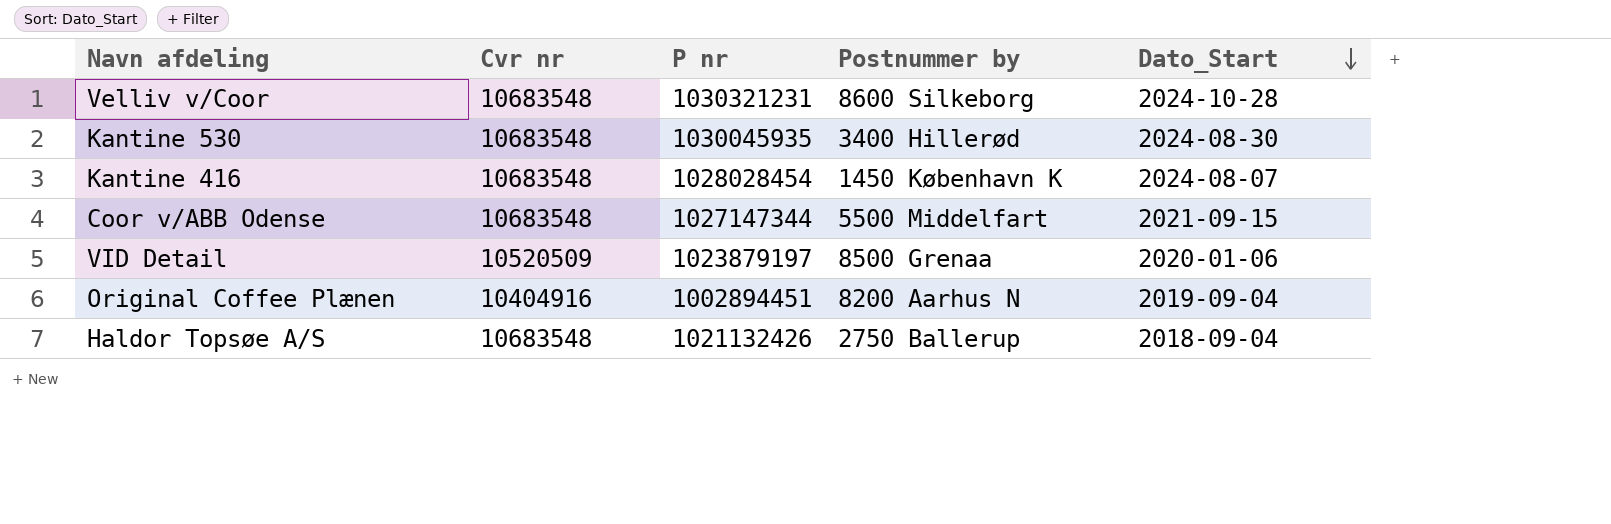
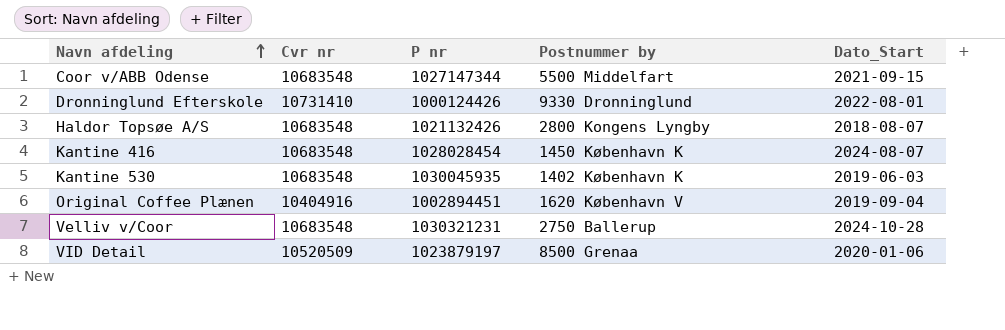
row order: Dato_Start descending -> Navn afdeling ascending
row Dronninglund Efterskole: none -> 10731410 | 1000124426 | 9330 Dronninglund | 2022-08-01
Haldor Topsøe A/S | Postnummer by: 2750 Ballerup -> 2800 Kongens Lyngby
Haldor Topsøe A/S | Dato_Start: 2018-09-04 -> 2018-08-07
Kantine 530 | Postnummer by: 3400 Hillerød -> 1402 København K
Kantine 530 | Dato_Start: 2024-08-30 -> 2019-06-03
Original Coffee Plænen | Postnummer by: 8200 Aarhus N -> 1620 København V
Velliv v/Coor | Postnummer by: 8600 Silkeborg -> 2750 Ballerup

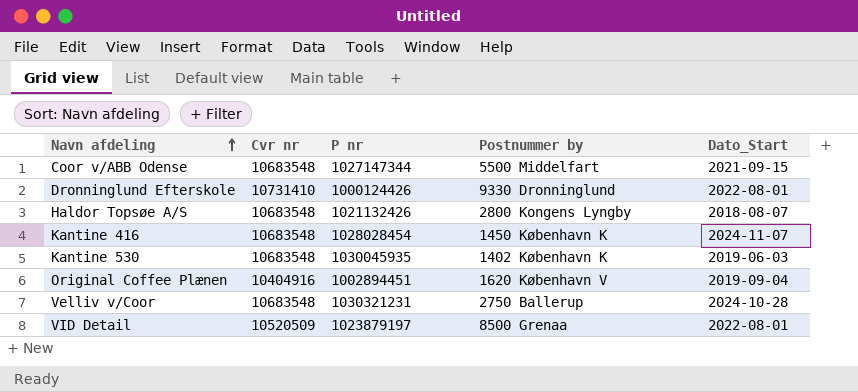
Kantine 416 | Dato_Start: 2024-08-07 -> 2024-11-07
VID Detail | Dato_Start: 2020-01-06 -> 2022-08-01

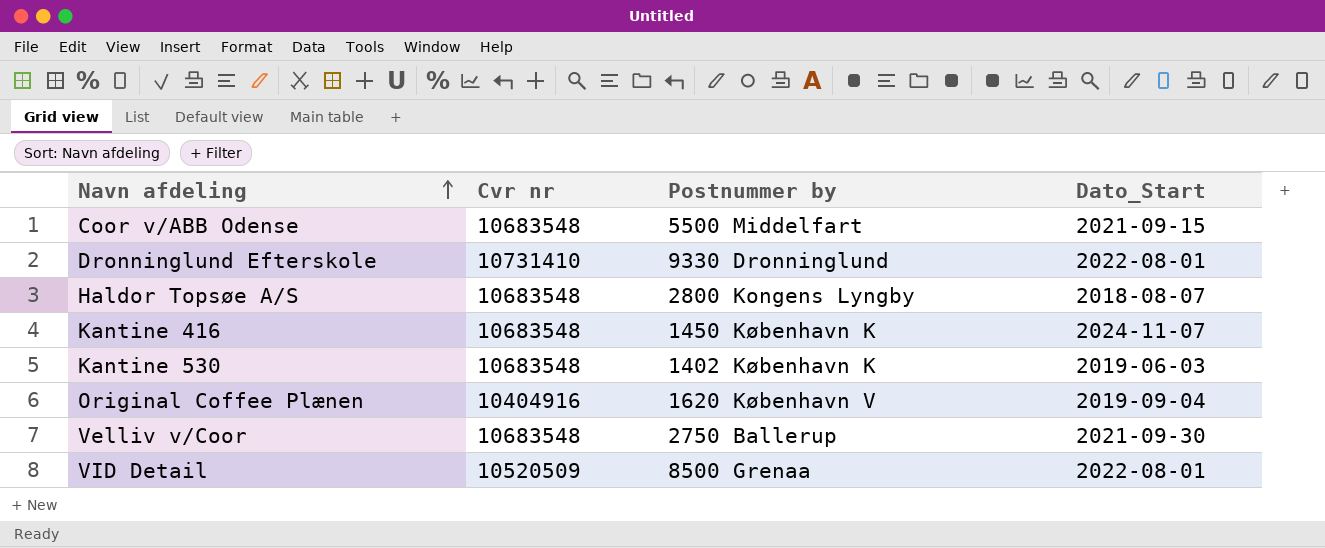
column P nr | position: 3 -> none
Velliv v/Coor | Dato_Start: 2024-10-28 -> 2021-09-30

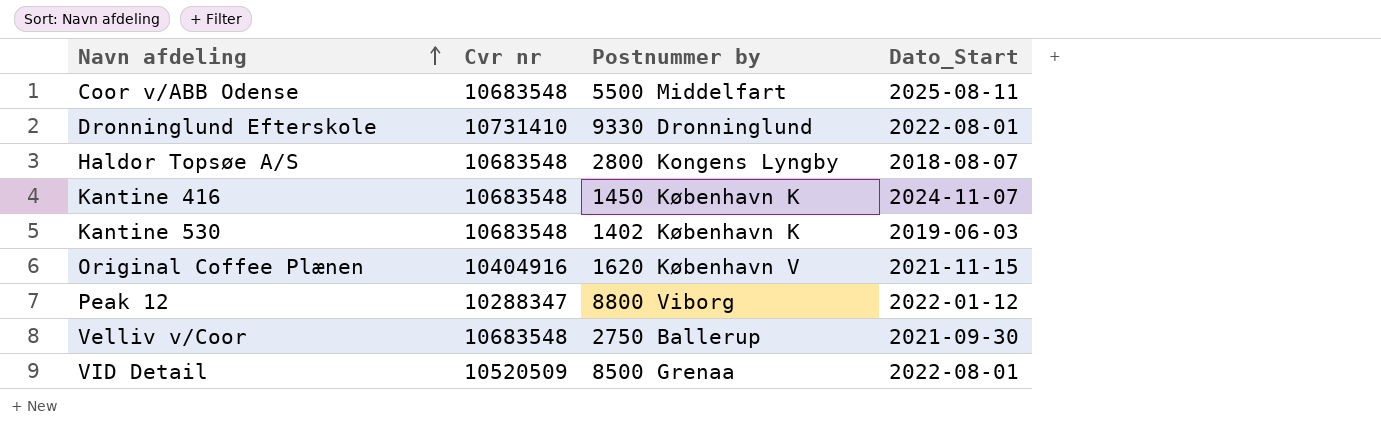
Coor v/ABB Odense | Dato_Start: 2021-09-15 -> 2025-08-11
Original Coffee Plænen | Dato_Start: 2019-09-04 -> 2021-11-15
row Peak 12: none -> 10288347 | 8800 Viborg | 2022-01-12

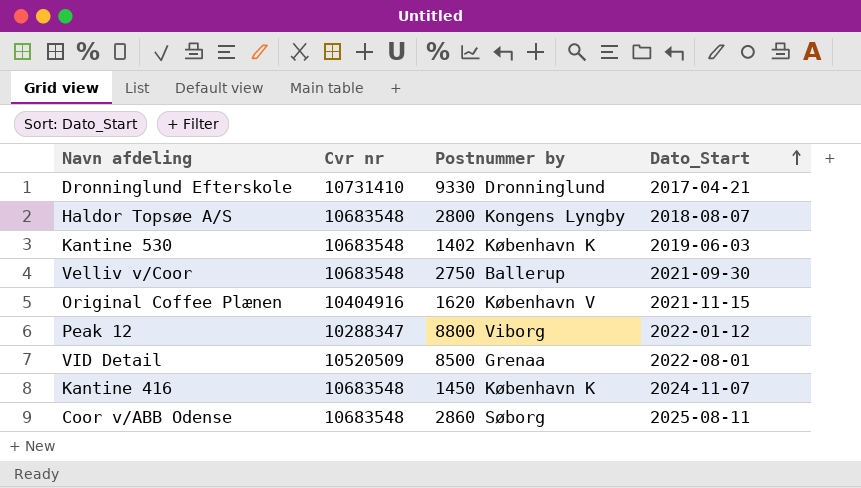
row order: Navn afdeling ascending -> Dato_Start ascending
Dronninglund Efterskole | Dato_Start: 2022-08-01 -> 2017-04-21
Coor v/ABB Odense | Postnummer by: 5500 Middelfart -> 2860 Søborg

